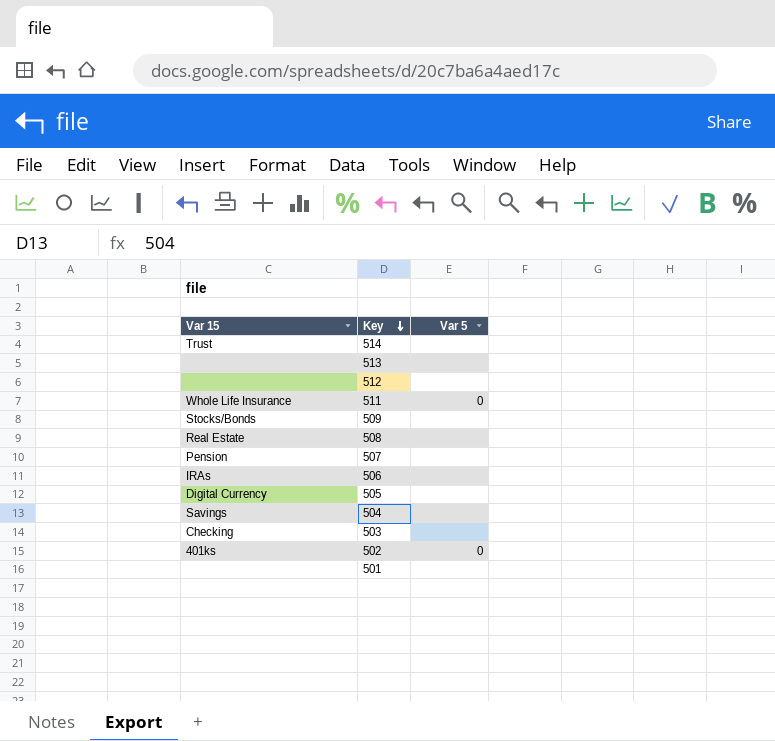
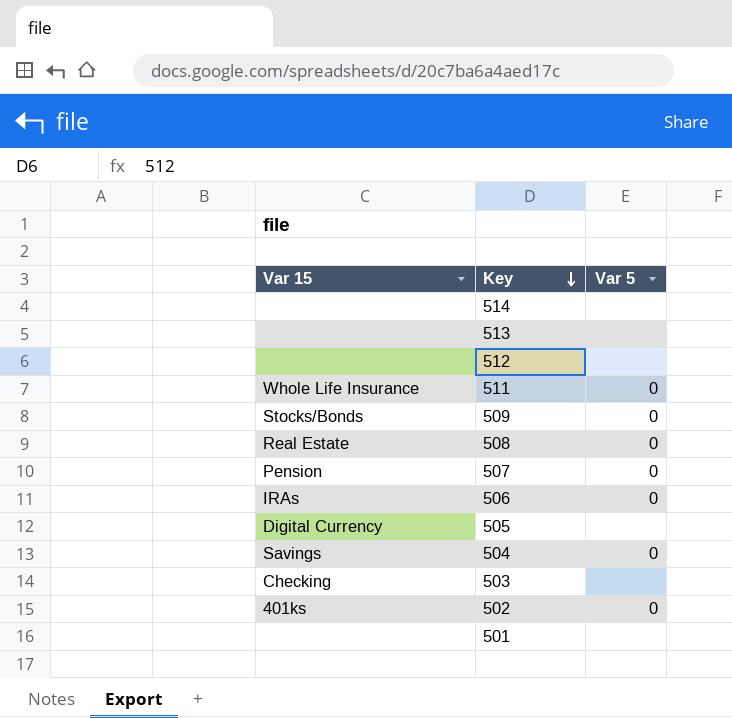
514 | Var 15: Trust -> none
509 | Var 5: none -> 0
508 | Var 5: none -> 0
507 | Var 5: none -> 0
506 | Var 5: none -> 0
504 | Var 5: none -> 0

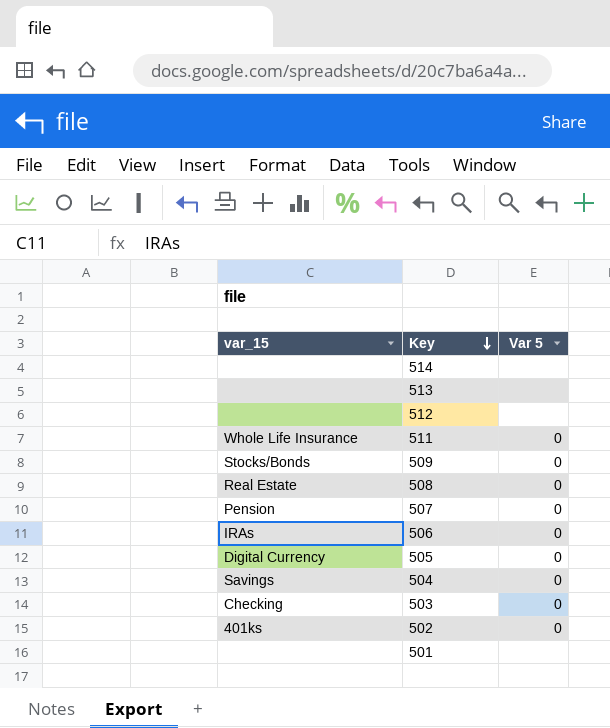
column name: Var 15 -> var_15
505 | Var 5: none -> 0
503 | Var 5: none -> 0

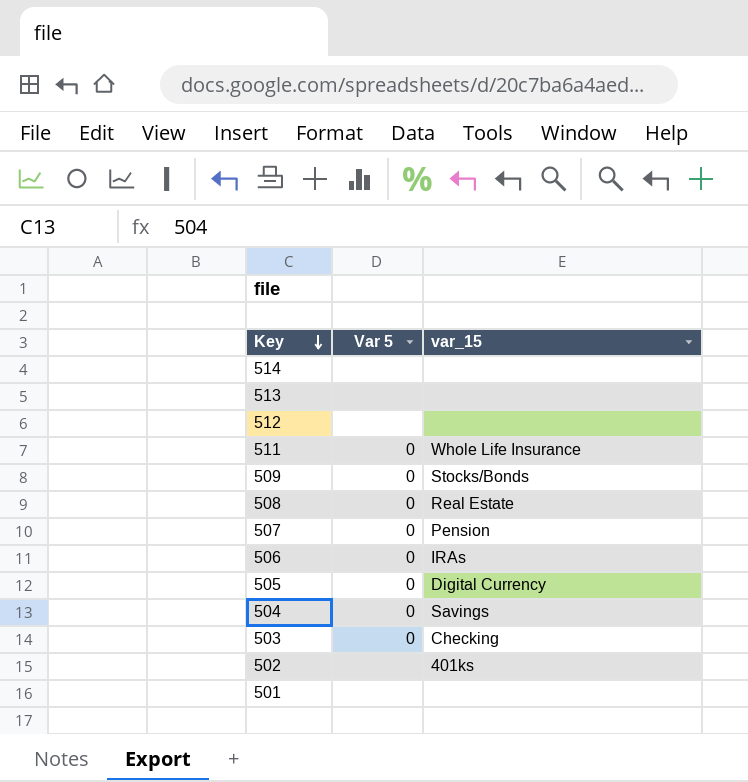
column var_15 | position: 1 -> 3
502 | Var 5: 0 -> none

